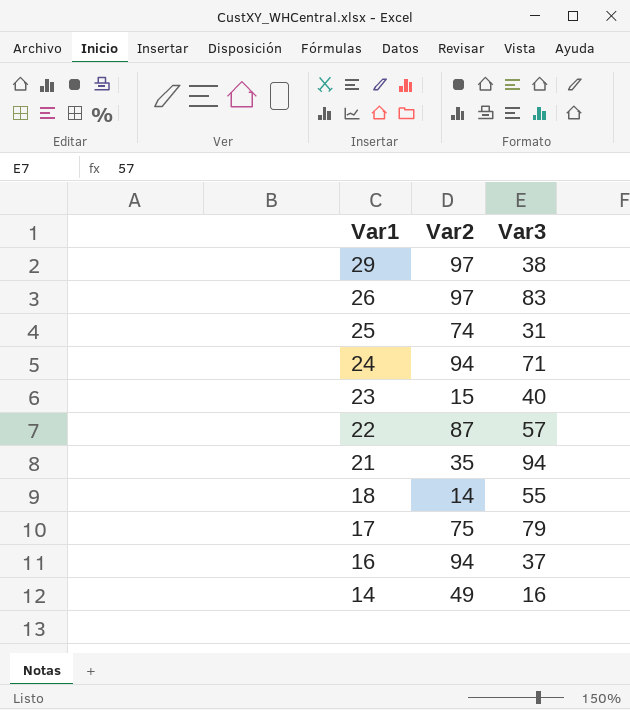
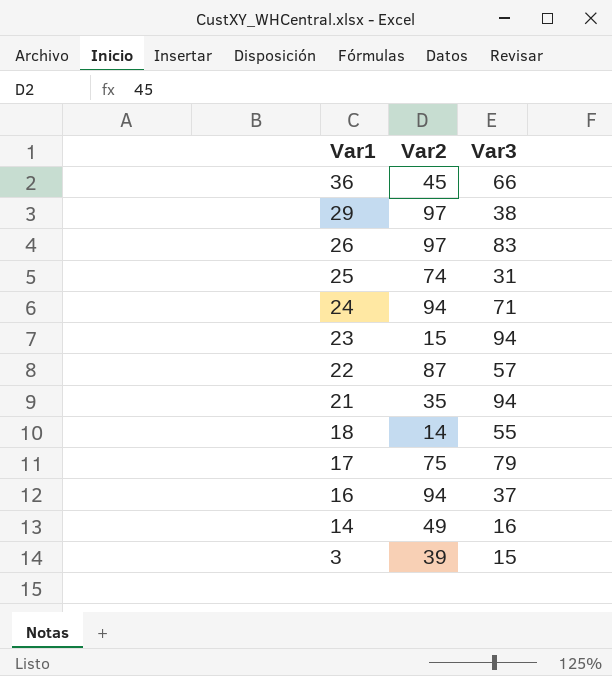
row 36: none -> 45 | 66
23 | Var3: 40 -> 94
row 3: none -> 39 | 15

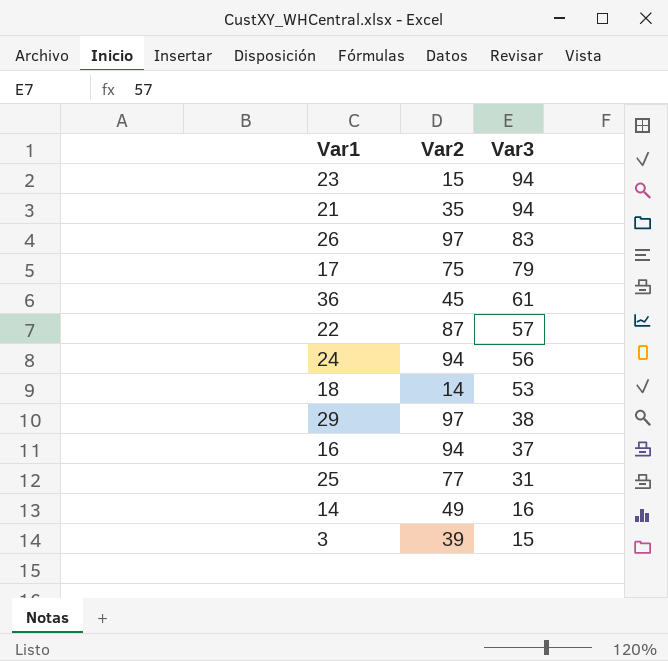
row order: Var1 descending -> Var3 descending
36 | Var3: 66 -> 61
24 | Var3: 71 -> 56
18 | Var3: 55 -> 53
25 | Var2: 74 -> 77

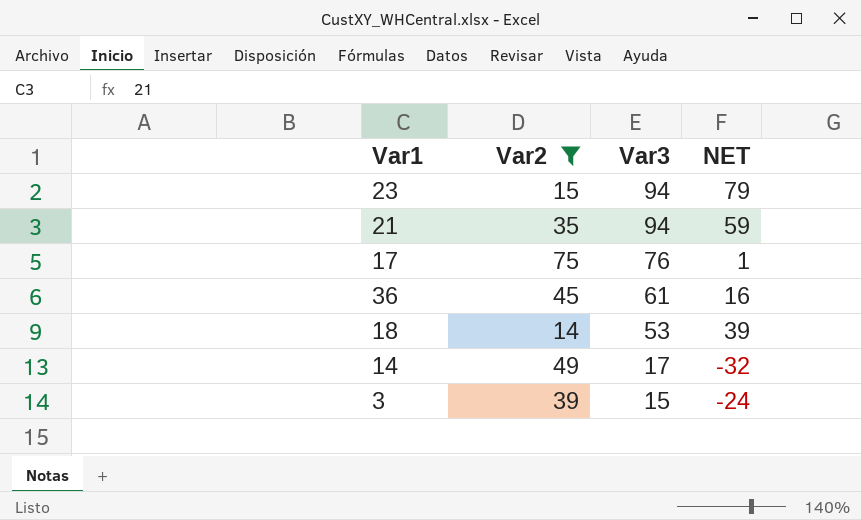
filter: none -> Var2 <= 75
column NET | formula: none -> [Var3] - [Var2]
17 | Var3: 79 -> 76
14 | Var3: 16 -> 17

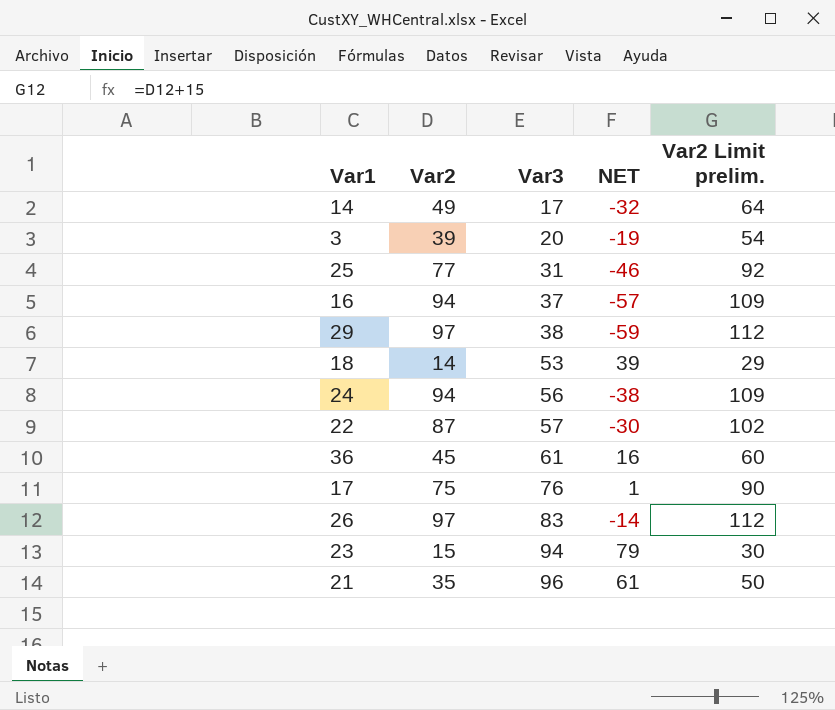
filter: Var2 <= 75 -> none
row order: Var3 descending -> Var3 ascending
column Var2 Limit prelim. | formula: none -> [Var2] + 15
3 | Var3: 15 -> 20
3 | NET: -24 -> -19
21 | Var3: 94 -> 96
21 | NET: 59 -> 61

